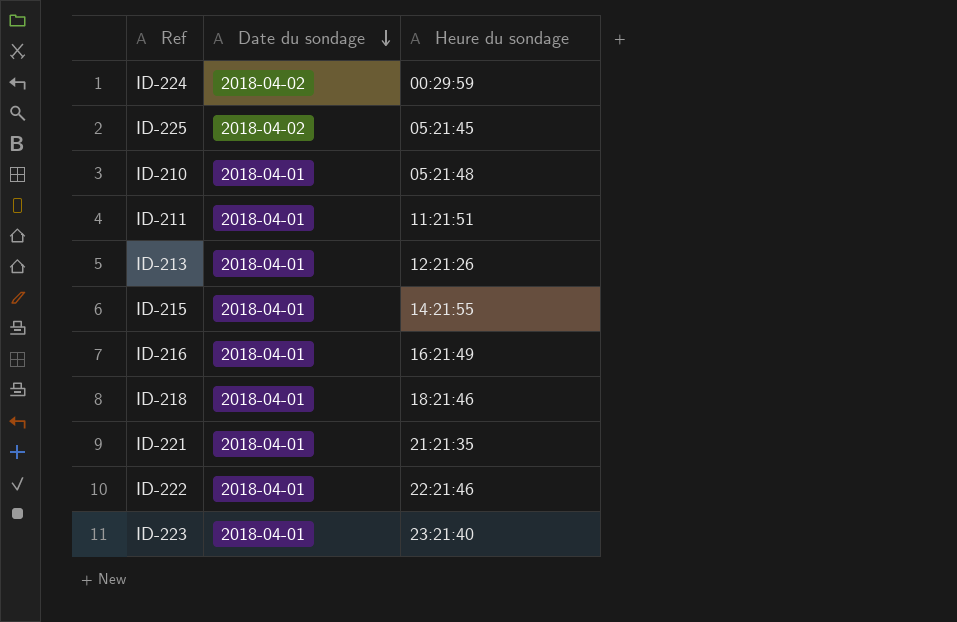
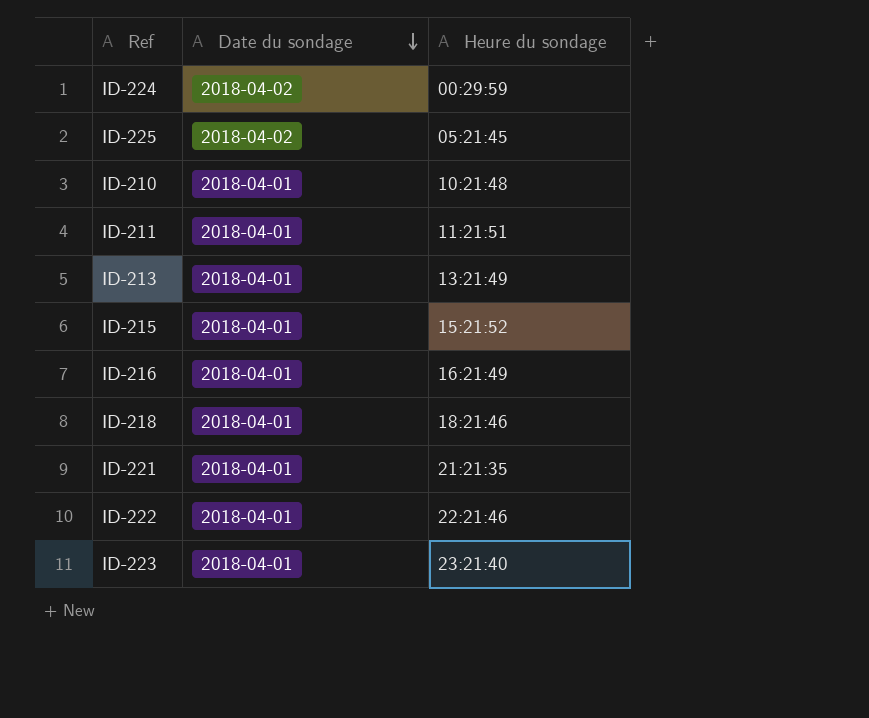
ID-210 | Heure du sondage: 05:21:48 -> 10:21:48
ID-213 | Heure du sondage: 12:21:26 -> 13:21:49
ID-215 | Heure du sondage: 14:21:55 -> 15:21:52

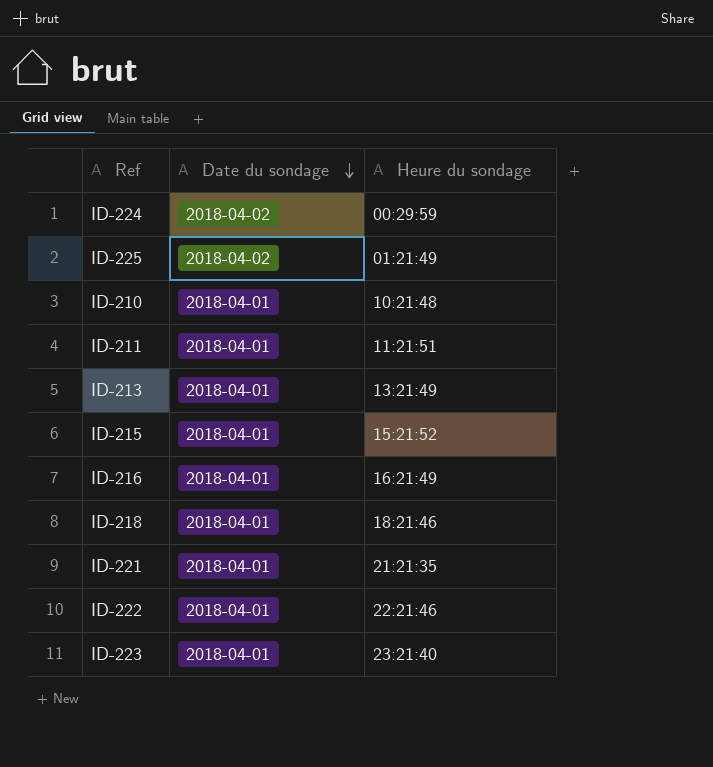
ID-225 | Heure du sondage: 05:21:45 -> 01:21:49

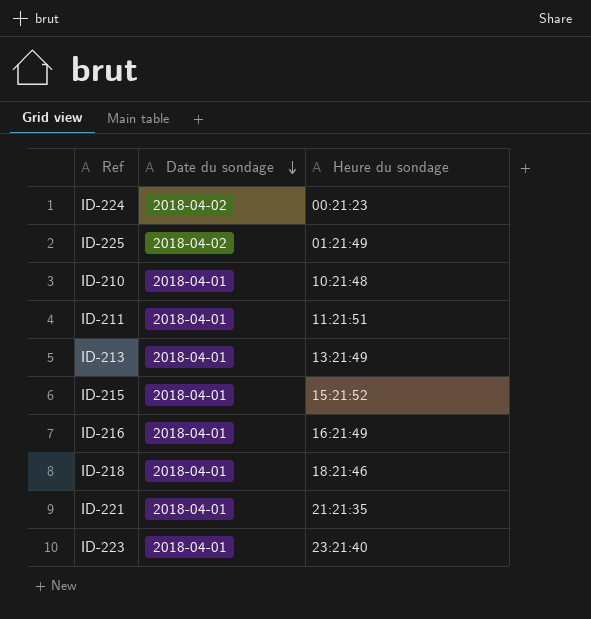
row ID-222: 2018-04-01 | 22:21:46 -> none
ID-224 | Heure du sondage: 00:29:59 -> 00:21:23

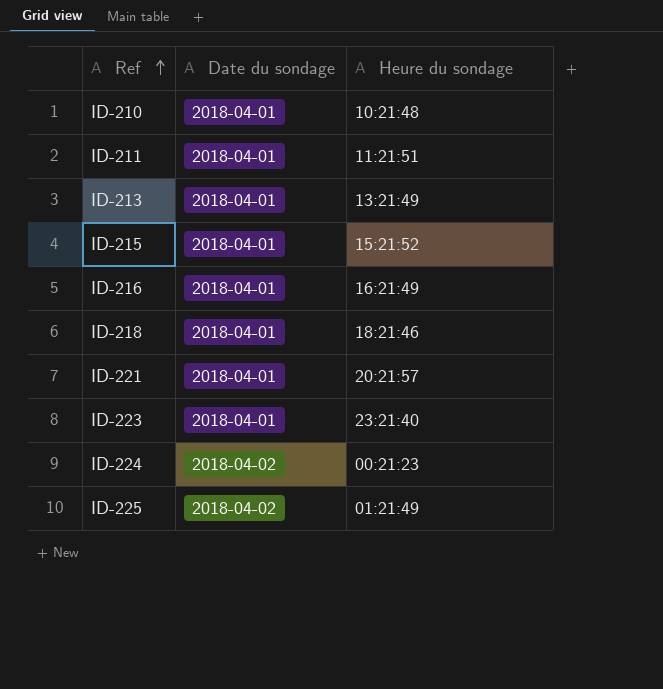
row order: Date du sondage descending -> Ref ascending
ID-221 | Heure du sondage: 21:21:35 -> 20:21:57

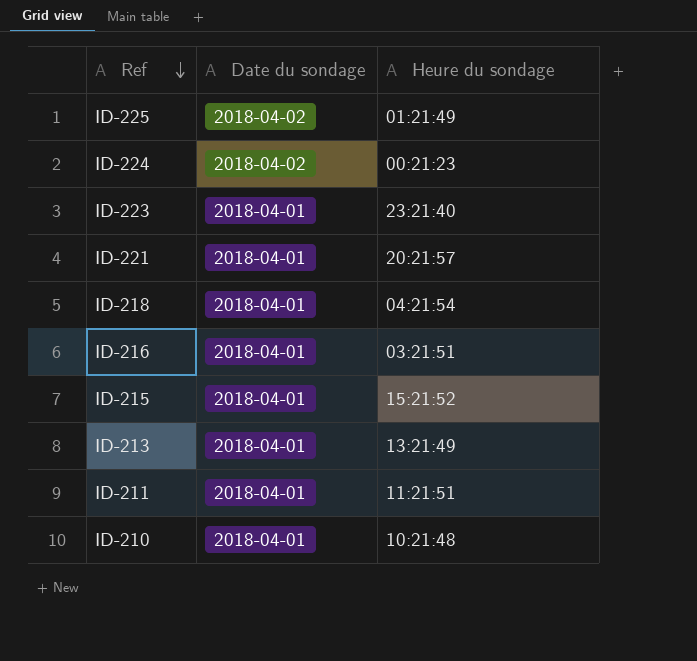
row order: Ref ascending -> Ref descending
ID-218 | Heure du sondage: 18:21:46 -> 04:21:54
ID-216 | Heure du sondage: 16:21:49 -> 03:21:51

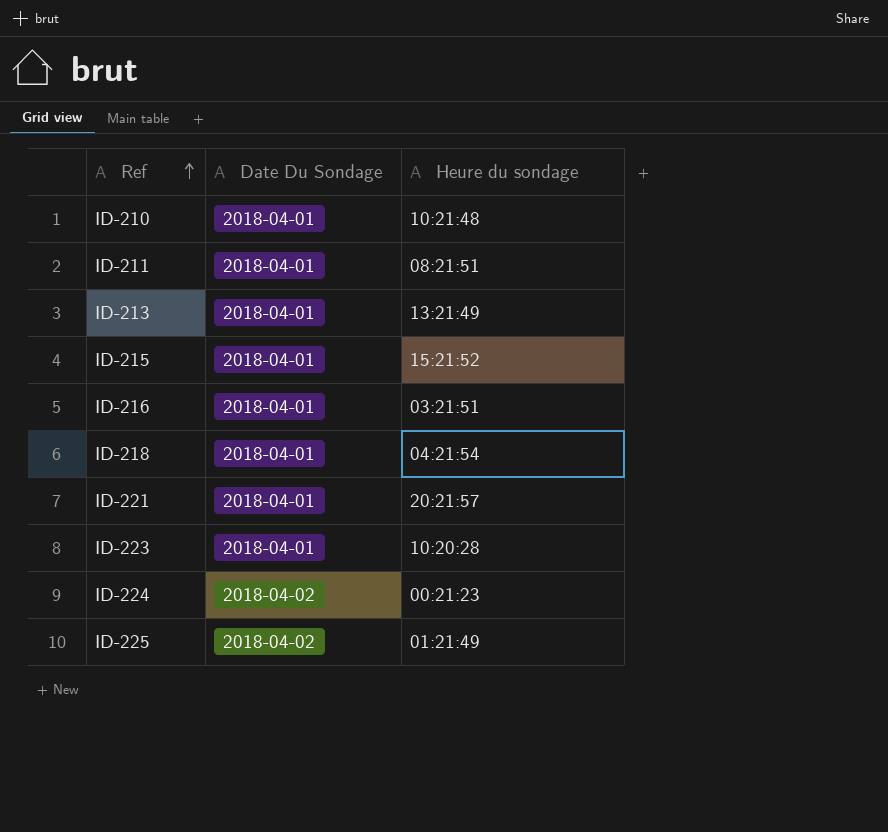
row order: Ref descending -> Ref ascending
column name: Date du sondage -> Date Du Sondage
ID-211 | Heure du sondage: 11:21:51 -> 08:21:51
ID-223 | Heure du sondage: 23:21:40 -> 10:20:28

